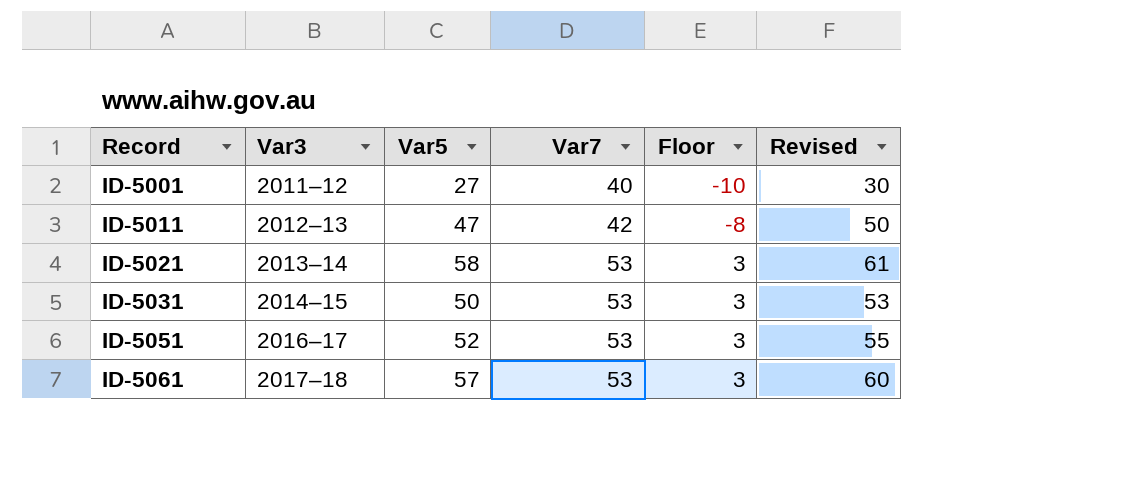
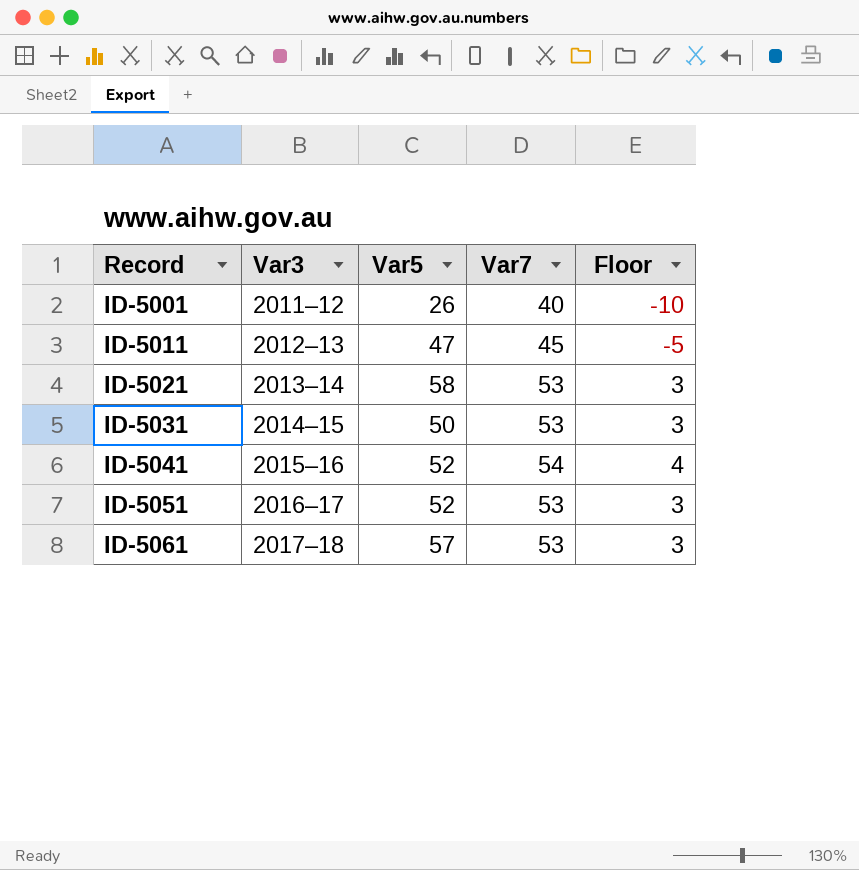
column Revised | formula: [Var5] + 3 -> none
ID-5001 | Var5: 27 -> 26
ID-5011 | Var7: 42 -> 45
ID-5011 | Floor: -8 -> -5
row ID-5041: none -> 2015–16 | 52 | 54 | 4

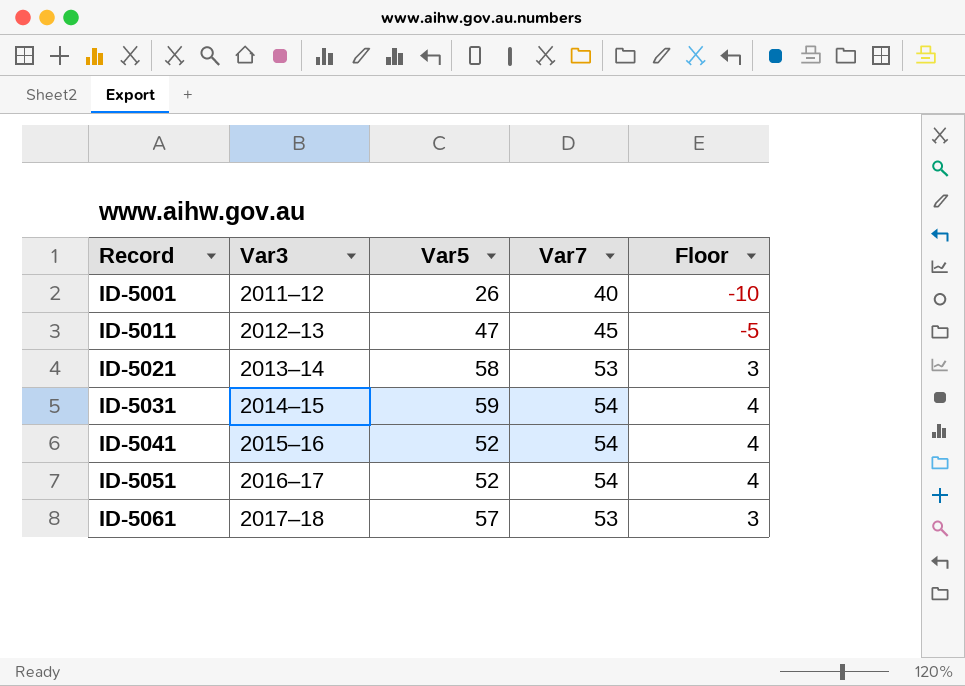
ID-5031 | Var5: 50 -> 59
ID-5031 | Var7: 53 -> 54
ID-5031 | Floor: 3 -> 4
ID-5051 | Var7: 53 -> 54
ID-5051 | Floor: 3 -> 4

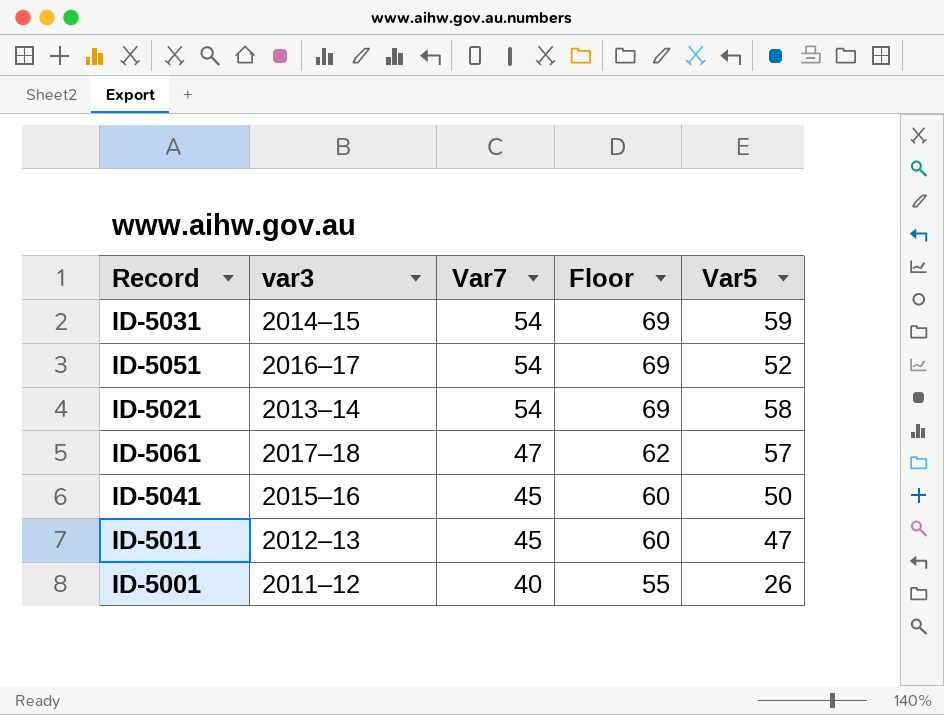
row order: Record ascending -> Var7 descending
column name: Var3 -> var3
column Floor | formula: [Var7] - 50 -> [Var7] + 15
column Var5 | position: 3 -> 5
ID-5021 | Var7: 53 -> 54
ID-5061 | Var7: 53 -> 47
ID-5041 | Var7: 54 -> 45
ID-5041 | Var5: 52 -> 50

